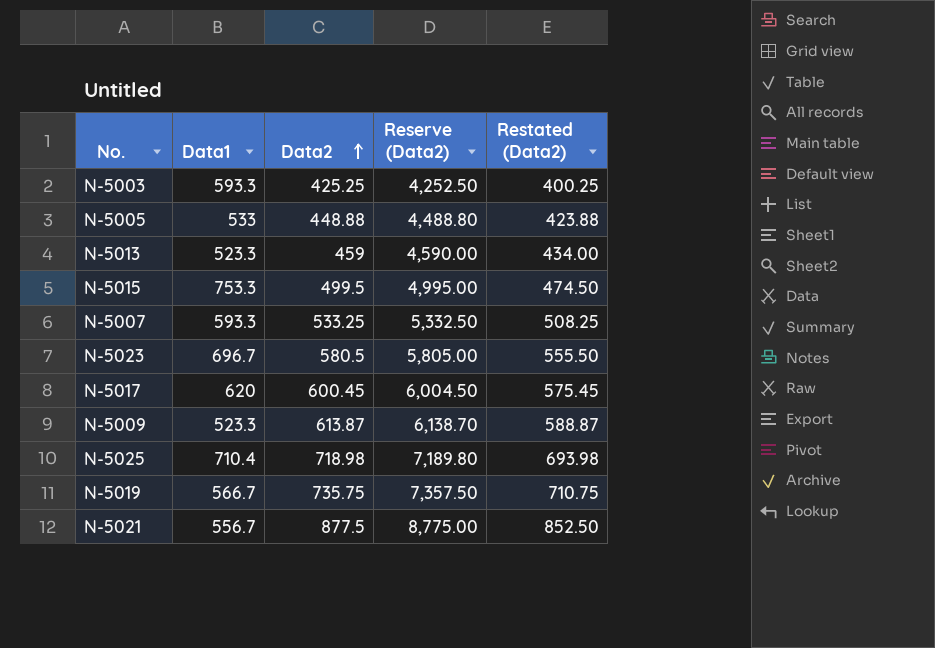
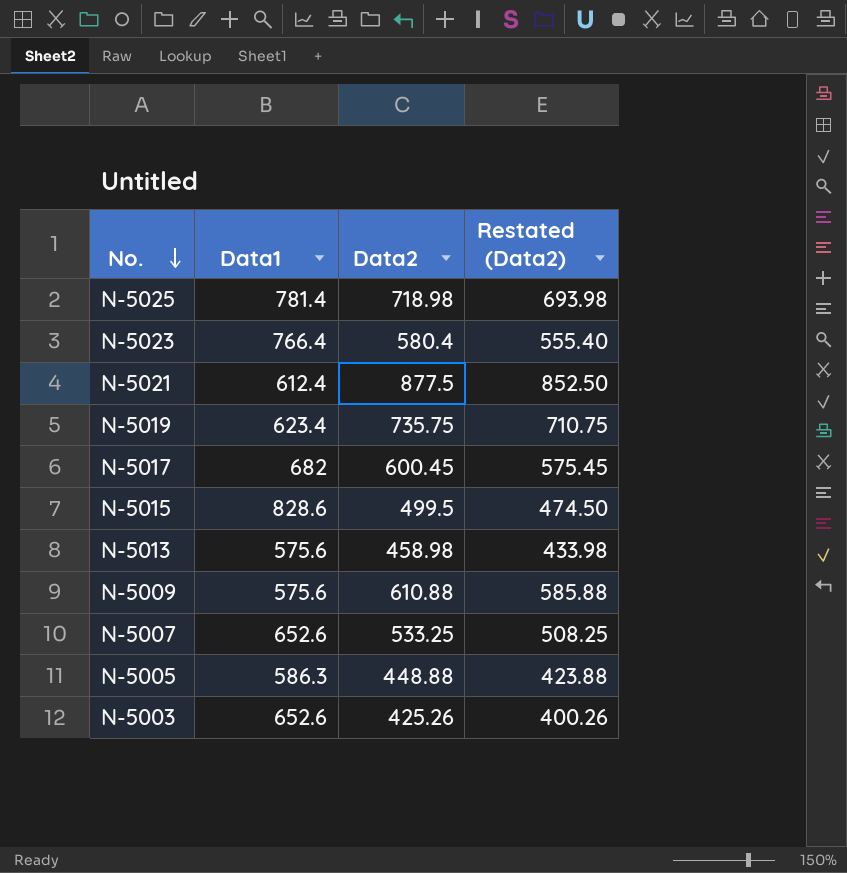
row order: Data2 ascending -> No. descending
column Reserve (Data2) | formula: [Data2] * 10 -> none
N-5025 | Data1: 710.4 -> 781.4
N-5023 | Data1: 696.7 -> 766.4
N-5023 | Data2: 580.5 -> 580.4
N-5023 | Restated (Data2): 555.50 -> 555.40
N-5021 | Data1: 556.7 -> 612.4
N-5019 | Data1: 566.7 -> 623.4
N-5017 | Data1: 620 -> 682
N-5015 | Data1: 753.3 -> 828.6
N-5013 | Data1: 523.3 -> 575.6
N-5013 | Data2: 459 -> 458.98
N-5013 | Restated (Data2): 434.00 -> 433.98
N-5009 | Data1: 523.3 -> 575.6
N-5009 | Data2: 613.87 -> 610.88
N-5009 | Restated (Data2): 588.87 -> 585.88
N-5007 | Data1: 593.3 -> 652.6
N-5005 | Data1: 533 -> 586.3
N-5003 | Data1: 593.3 -> 652.6
N-5003 | Data2: 425.25 -> 425.26
N-5003 | Restated (Data2): 400.25 -> 400.26

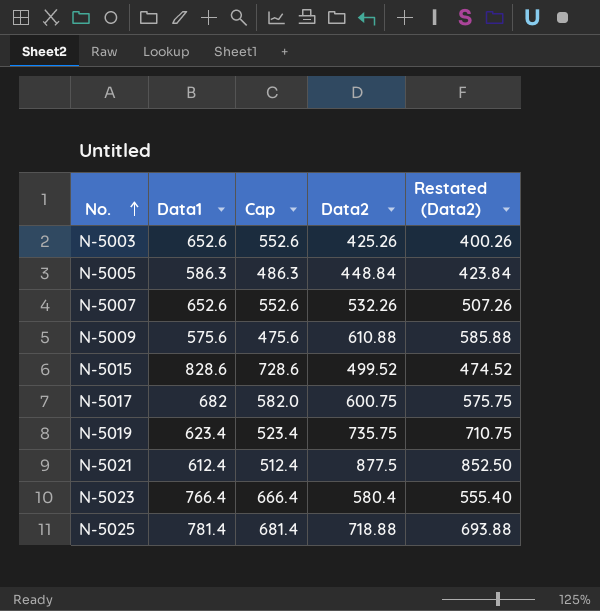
row order: No. descending -> No. ascending
column Cap | formula: none -> [Data1] - 100
row N-5013: 575.6 | 458.98 | 433.98 -> none
N-5005 | Data2: 448.88 -> 448.84
N-5005 | Restated (Data2): 423.88 -> 423.84
N-5007 | Data2: 533.25 -> 532.26
N-5007 | Restated (Data2): 508.25 -> 507.26
N-5015 | Data2: 499.5 -> 499.52
N-5015 | Restated (Data2): 474.50 -> 474.52
N-5017 | Data2: 600.45 -> 600.75
N-5017 | Restated (Data2): 575.45 -> 575.75
N-5025 | Data2: 718.98 -> 718.88
N-5025 | Restated (Data2): 693.98 -> 693.88

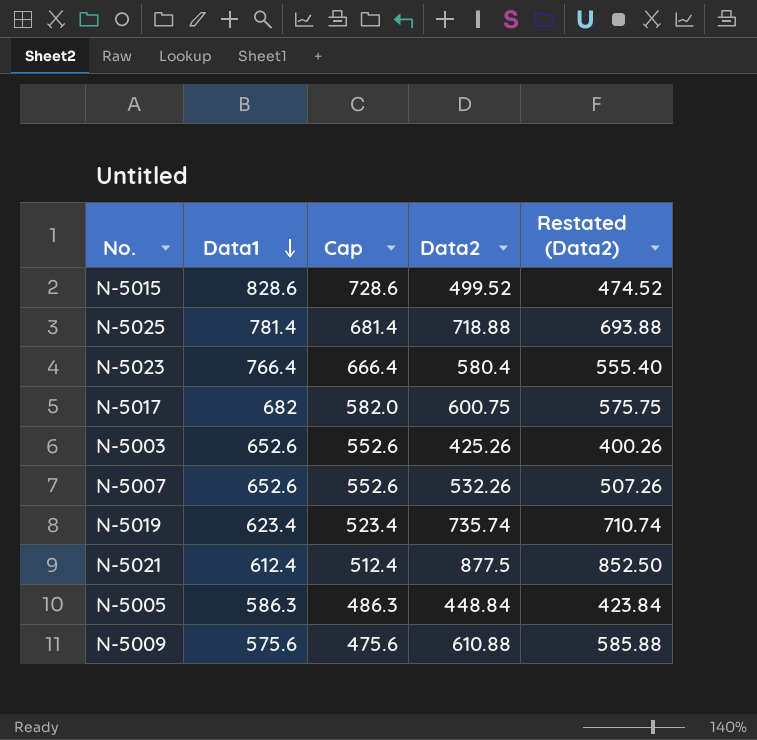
row order: No. ascending -> Data1 descending
N-5019 | Data2: 735.75 -> 735.74
N-5019 | Restated (Data2): 710.75 -> 710.74

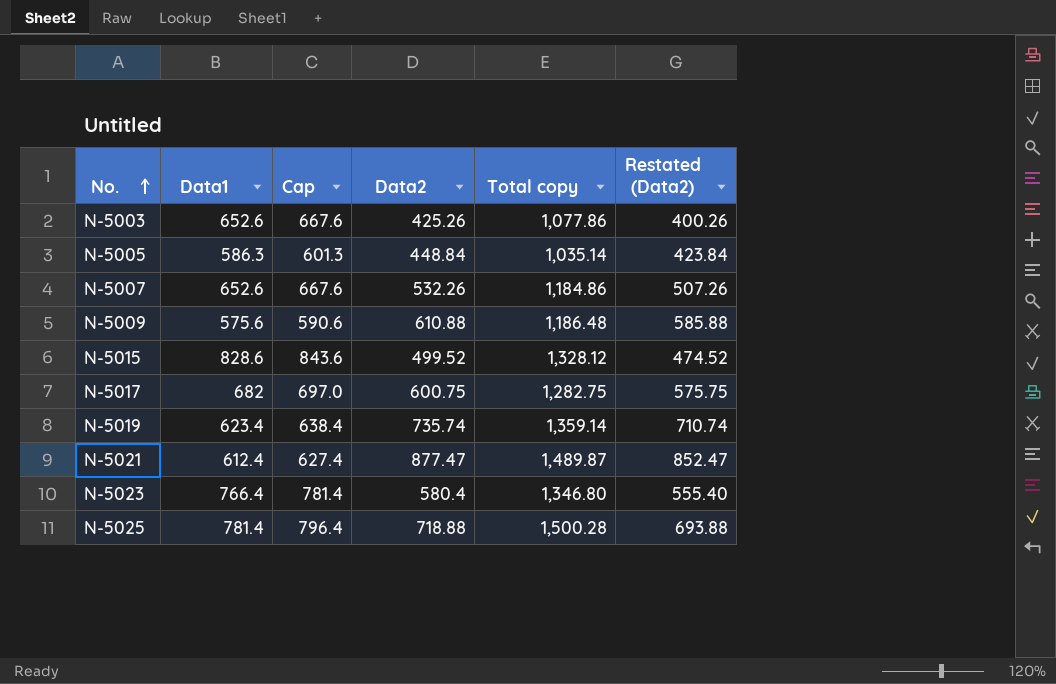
row order: Data1 descending -> No. ascending
column Cap | formula: [Data1] - 100 -> [Data1] + 15
column Total copy | formula: none -> [Data1] + [Data2]
N-5021 | Data2: 877.5 -> 877.47
N-5021 | Restated (Data2): 852.50 -> 852.47

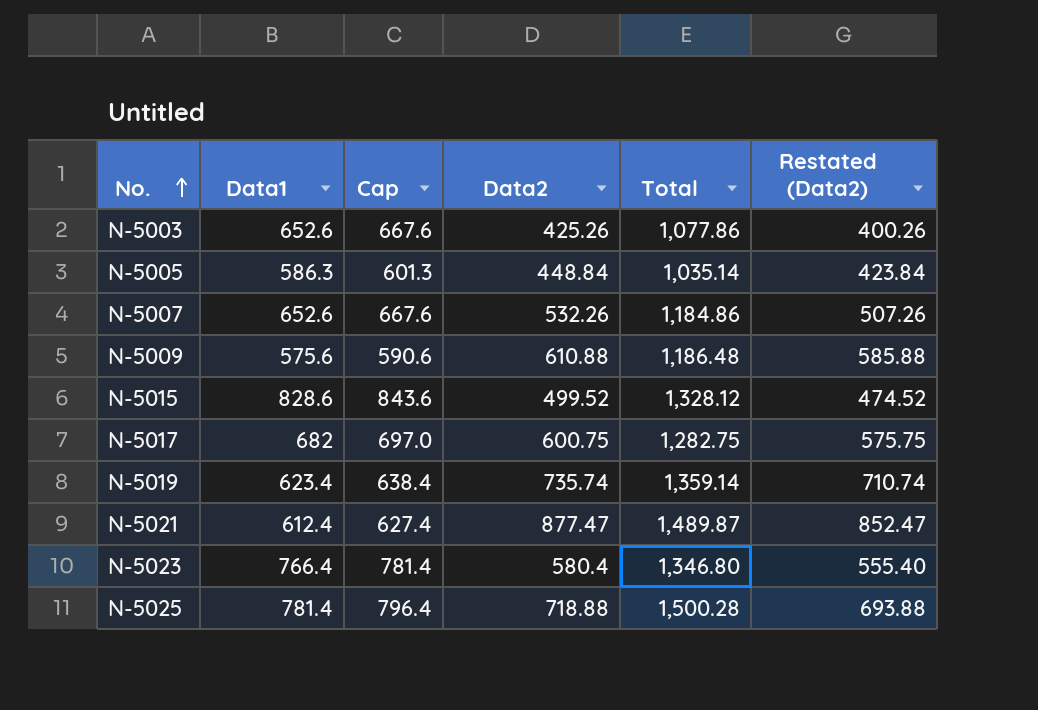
column name: Total copy -> Total

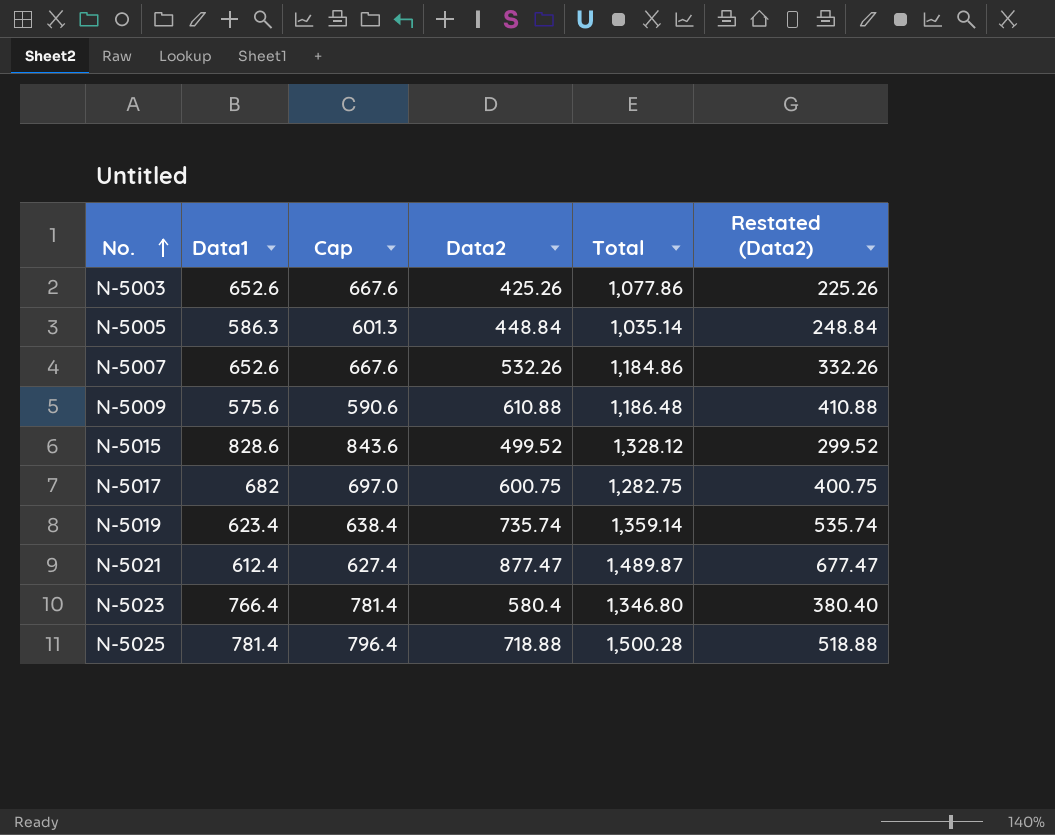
column Restated (Data2) | formula: [Data2] - 25 -> [Data2] - 200

